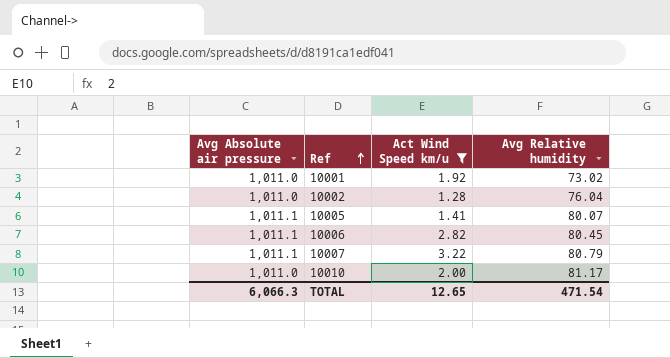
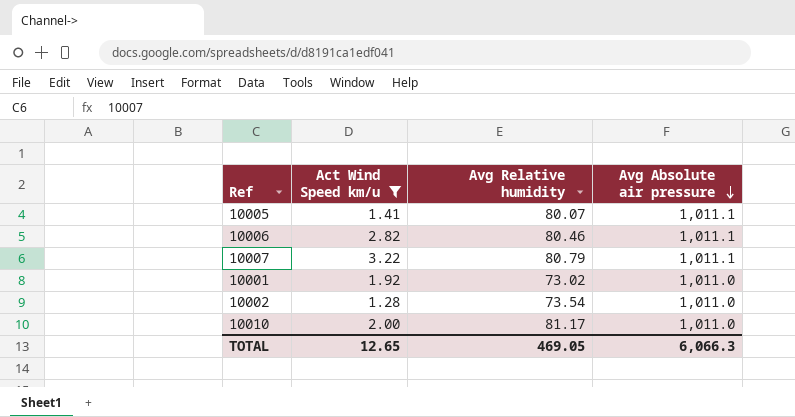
row order: Ref ascending -> Avg Absolute air pressure descending
column Avg Absolute air pressure | position: 1 -> 4
10006 | Avg Relative humidity: 80.45 -> 80.46
10002 | Avg Relative humidity: 76.04 -> 73.54
TOTAL | Avg Relative humidity: 471.54 -> 469.05

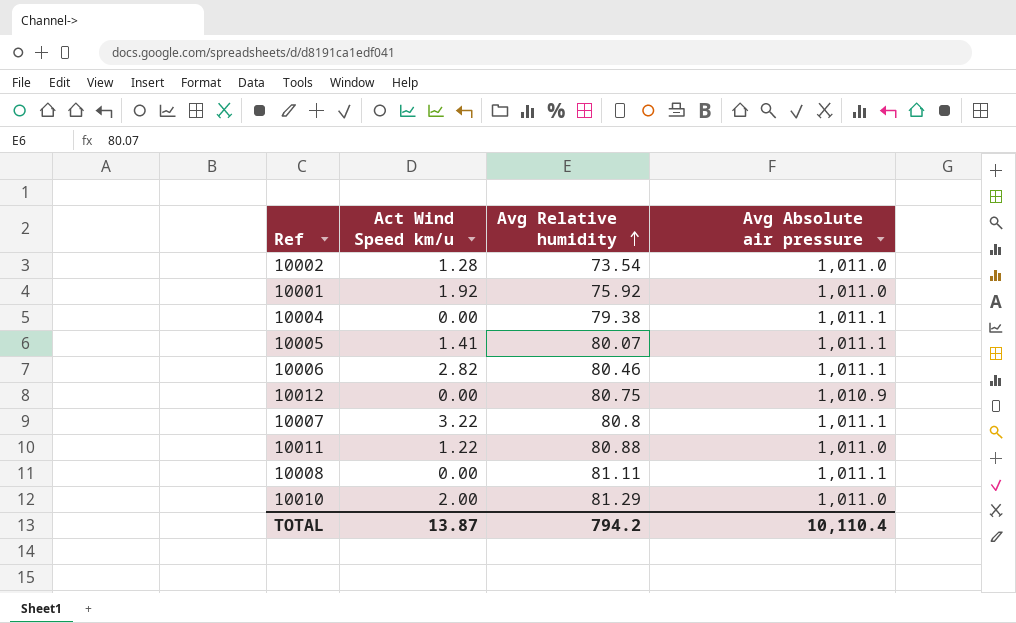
filter: Act Wind Speed km/u >= 1.28 -> none
row order: Avg Absolute air pressure descending -> Avg Relative humidity ascending
10001 | Avg Relative humidity: 73.02 -> 75.92
10007 | Avg Relative humidity: 80.79 -> 80.8
10010 | Avg Relative humidity: 81.17 -> 81.29
TOTAL | Act Wind Speed km/u: 12.65 -> 13.87
TOTAL | Avg Relative humidity: 469.05 -> 794.2
TOTAL | Avg Absolute air pressure: 6,066.3 -> 10,110.4

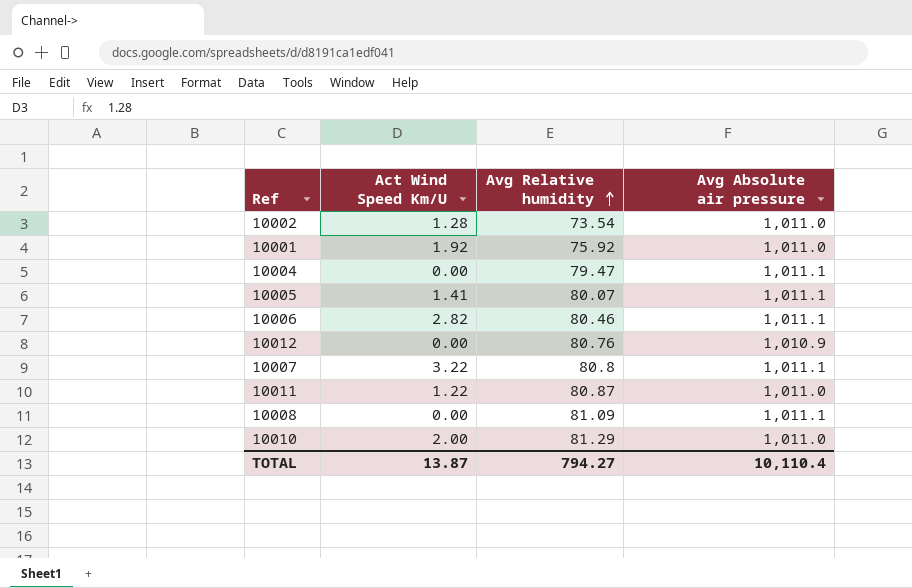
column name: Act Wind Speed km/u -> Act Wind Speed Km/U
10004 | Avg Relative humidity: 79.38 -> 79.47
10012 | Avg Relative humidity: 80.75 -> 80.76
10011 | Avg Relative humidity: 80.88 -> 80.87
10008 | Avg Relative humidity: 81.11 -> 81.09
TOTAL | Avg Relative humidity: 794.2 -> 794.27

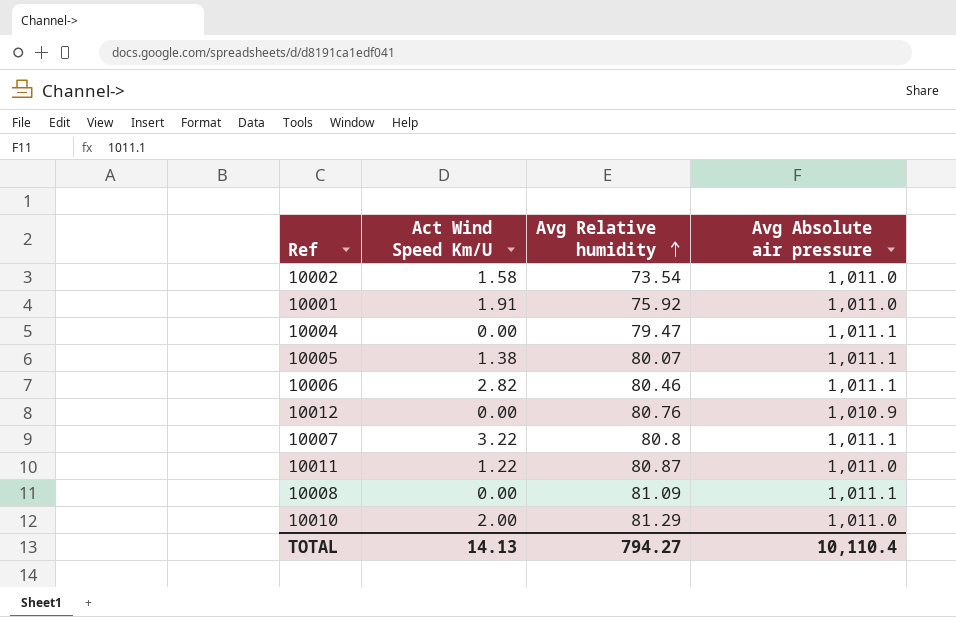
10002 | Act Wind Speed Km/U: 1.28 -> 1.58
10001 | Act Wind Speed Km/U: 1.92 -> 1.91
10005 | Act Wind Speed Km/U: 1.41 -> 1.38
TOTAL | Act Wind Speed Km/U: 13.87 -> 14.13

